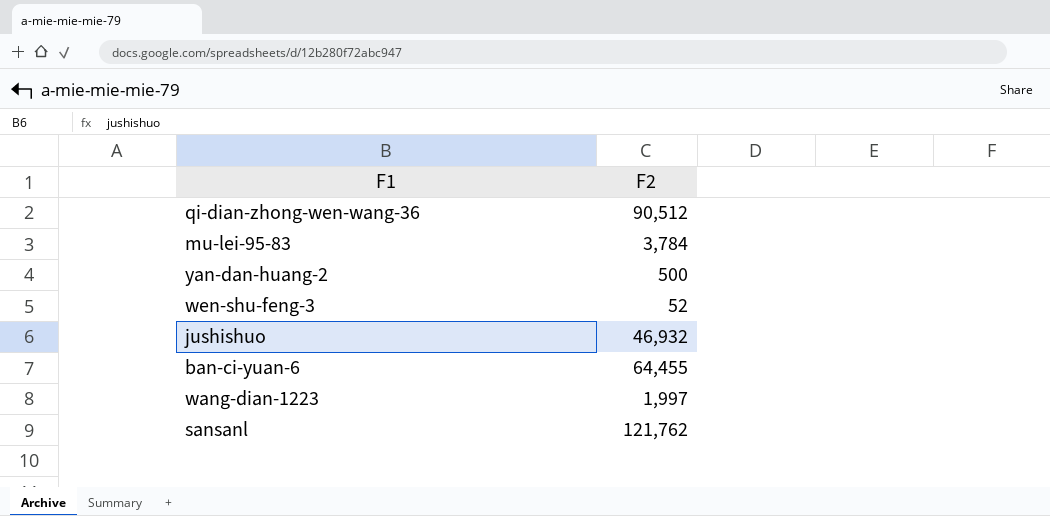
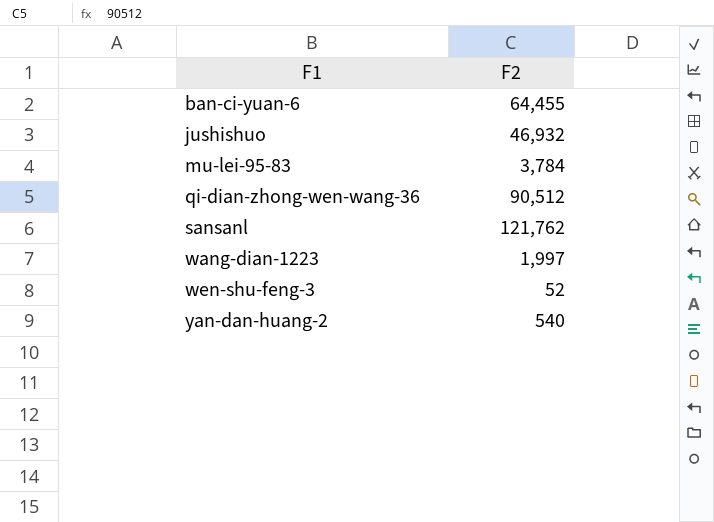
row order: none -> F1 ascending
yan-dan-huang-2 | F2: 500 -> 540

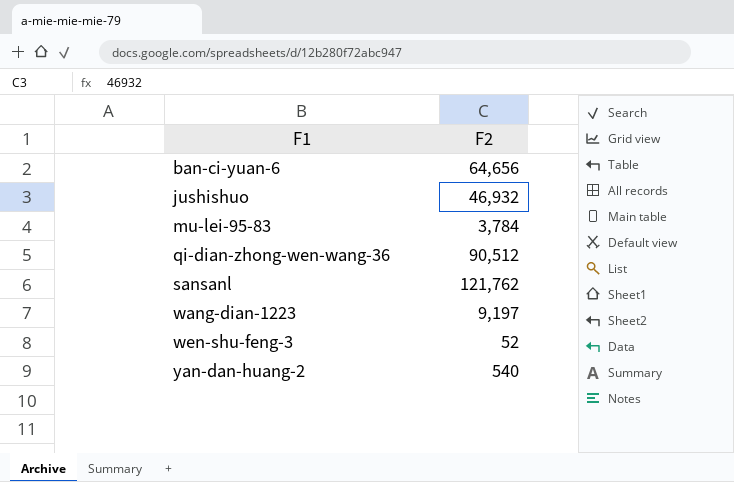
ban-ci-yuan-6 | F2: 64,455 -> 64,656
wang-dian-1223 | F2: 1,997 -> 9,197

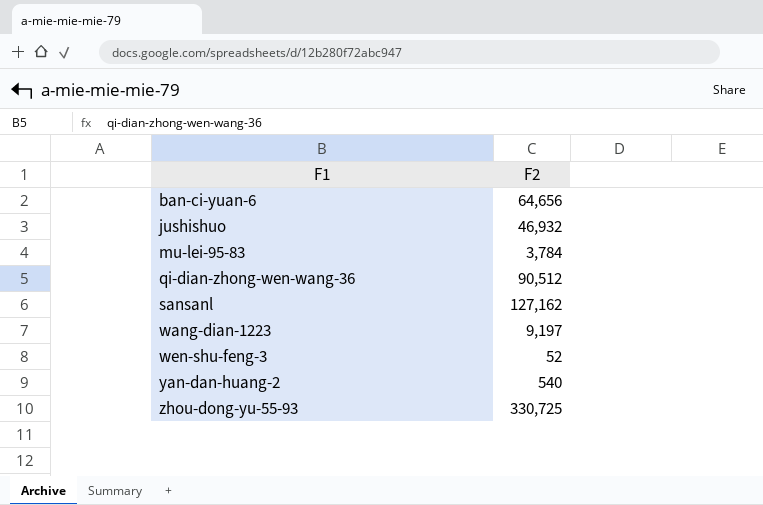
sansanl | F2: 121,762 -> 127,162
row zhou-dong-yu-55-93: none -> 330,725

